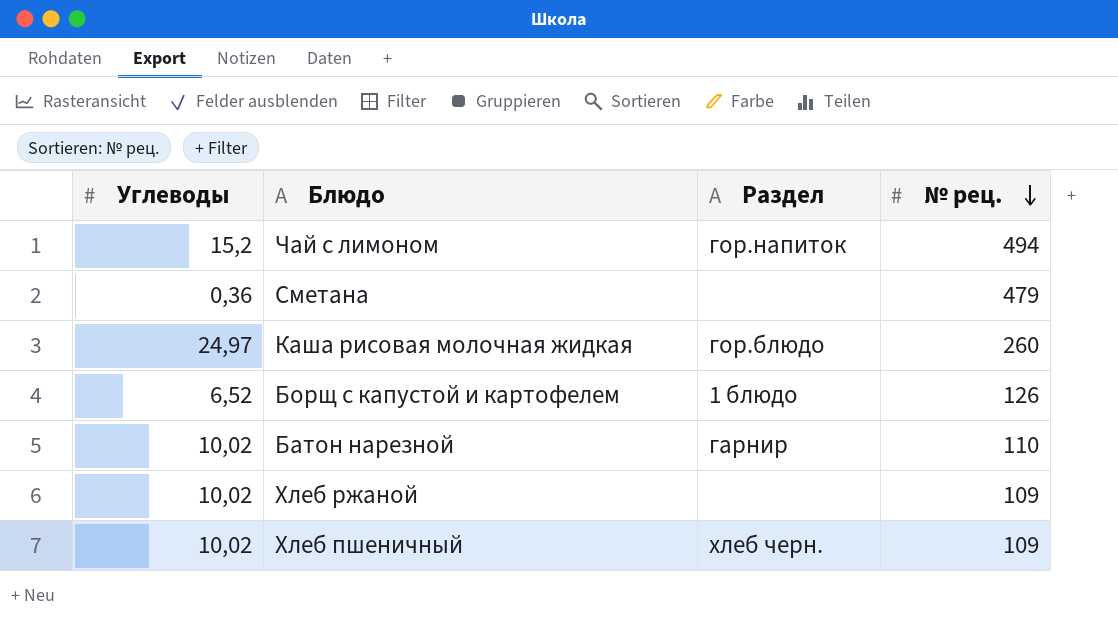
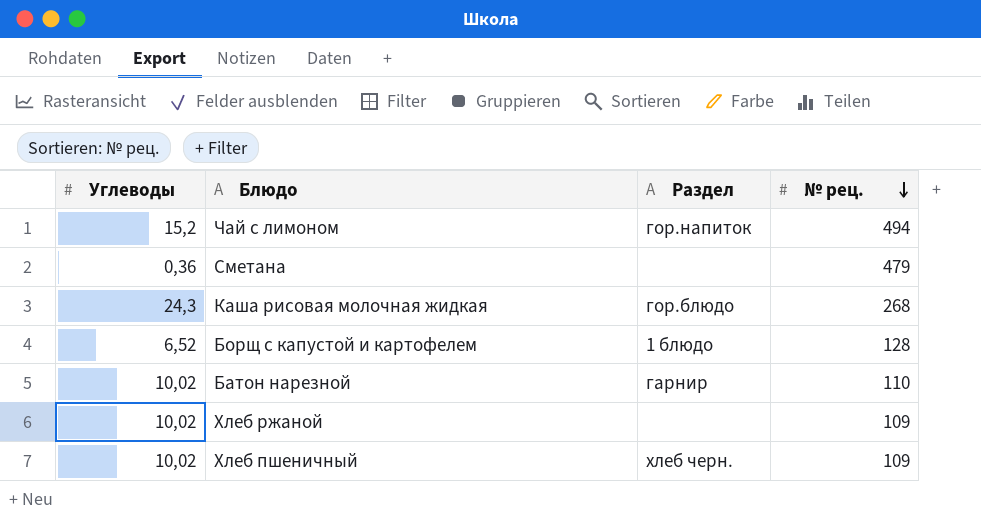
Каша рисовая молочная жидкая | Углеводы: 24,97 -> 24,3
Каша рисовая молочная жидкая | № рец.: 260 -> 268
Борщ с капустой и картофелем | № рец.: 126 -> 128

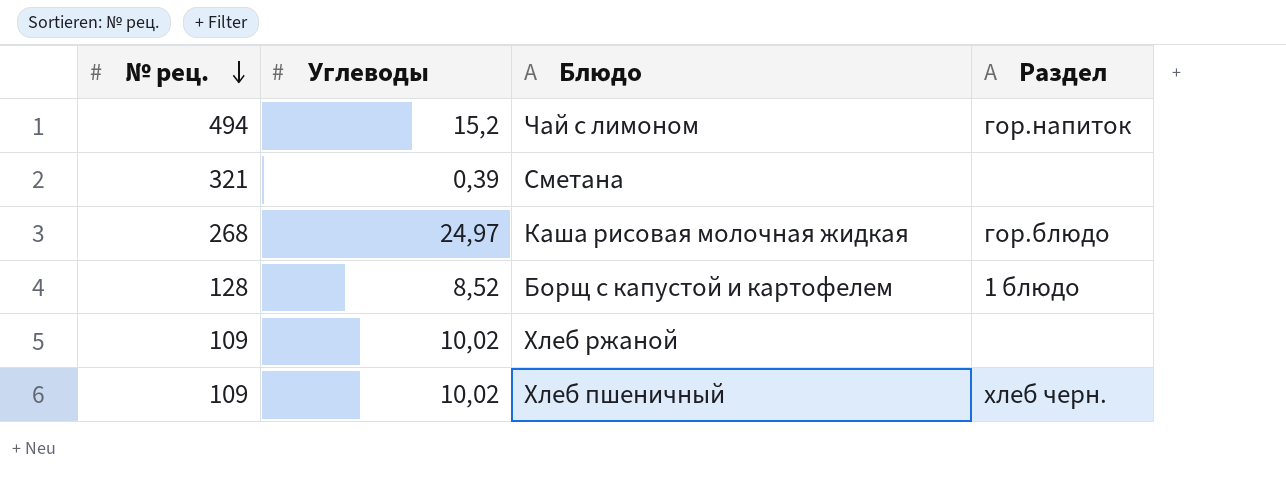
column № рец. | position: 4 -> 1
row Батон нарезной: 10,02 | гарнир | 110 -> none
Сметана | № рец.: 479 -> 321
Сметана | Углеводы: 0,36 -> 0,39
Каша рисовая молочная жидкая | Углеводы: 24,3 -> 24,97
Борщ с капустой и картофелем | Углеводы: 6,52 -> 8,52

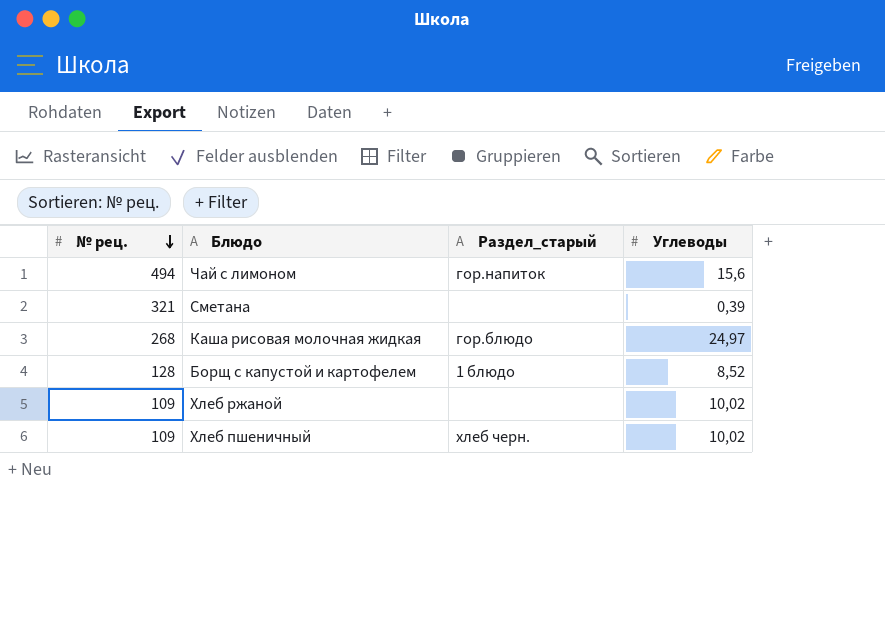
column name: Раздел -> Раздел_старый
column Углеводы | position: 2 -> 4
Чай с лимоном | Углеводы: 15,2 -> 15,6

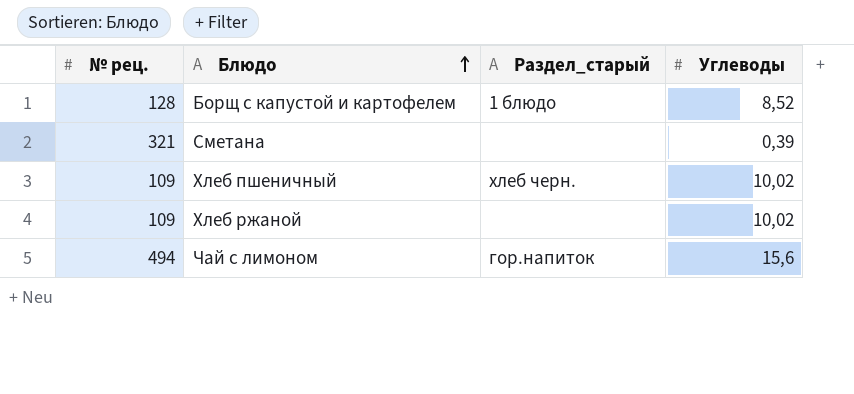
row order: № рец. descending -> Блюдо ascending
row Каша рисовая молочная жидкая: 268 | гор.блюдо | 24,97 -> none

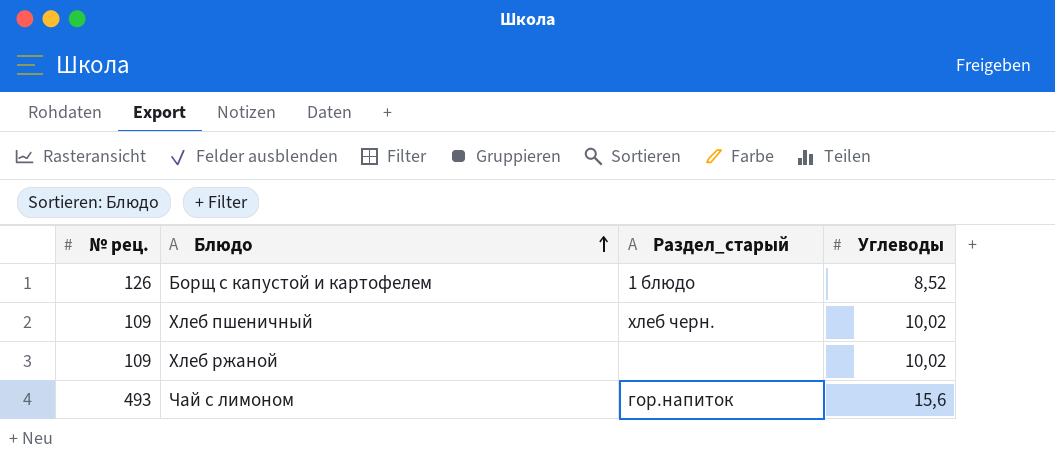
row Сметана: 321 | none | 0,39 -> none
Борщ с капустой и картофелем | № рец.: 128 -> 126
Чай с лимоном | № рец.: 494 -> 493

